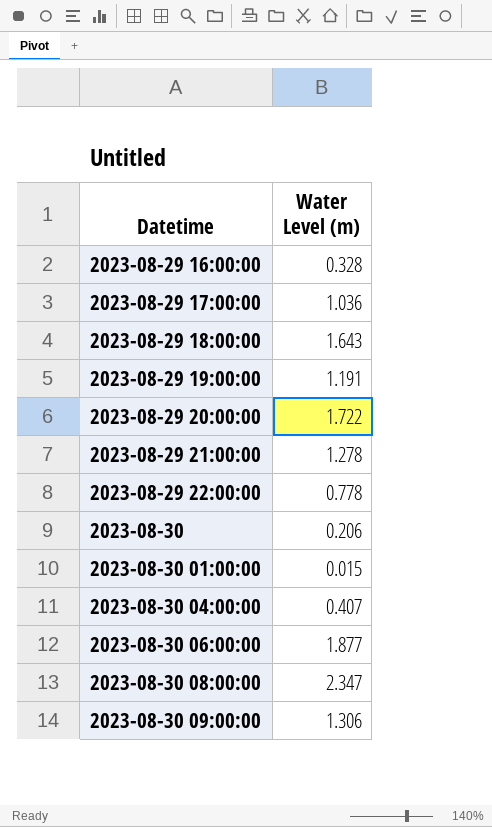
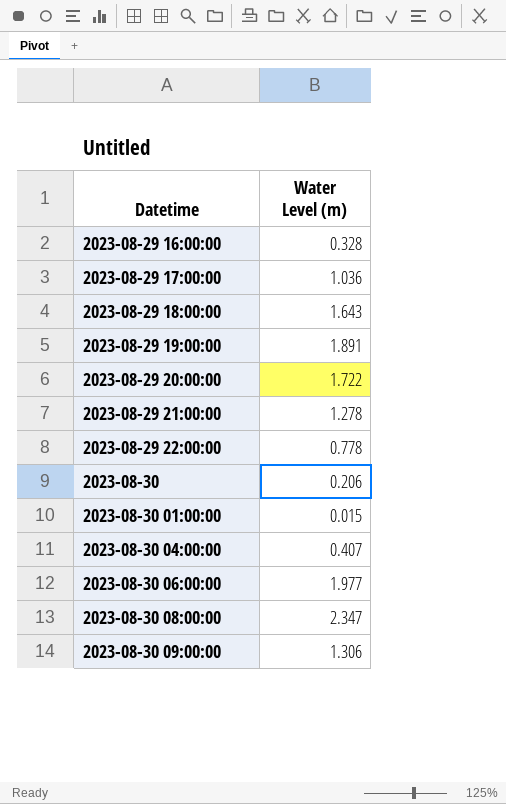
2023-08-29 19:00:00 | Water Level (m): 1.191 -> 1.891
2023-08-30 06:00:00 | Water Level (m): 1.877 -> 1.977

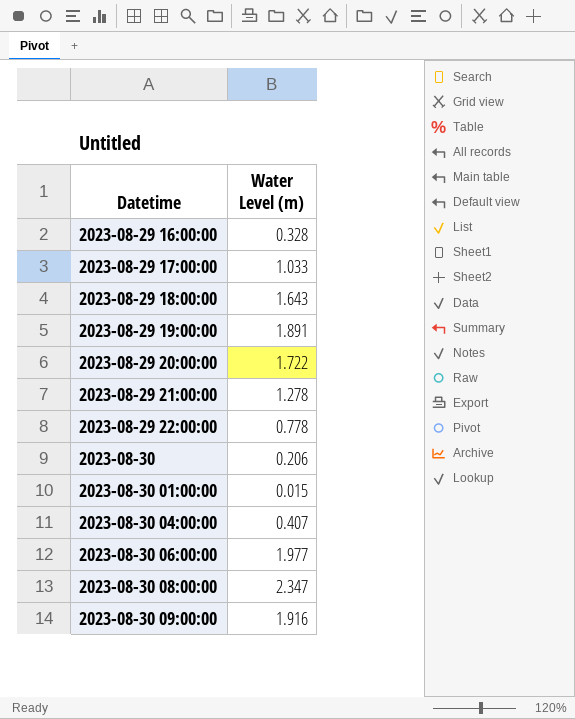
2023-08-29 17:00:00 | Water Level (m): 1.036 -> 1.033
2023-08-30 09:00:00 | Water Level (m): 1.306 -> 1.916

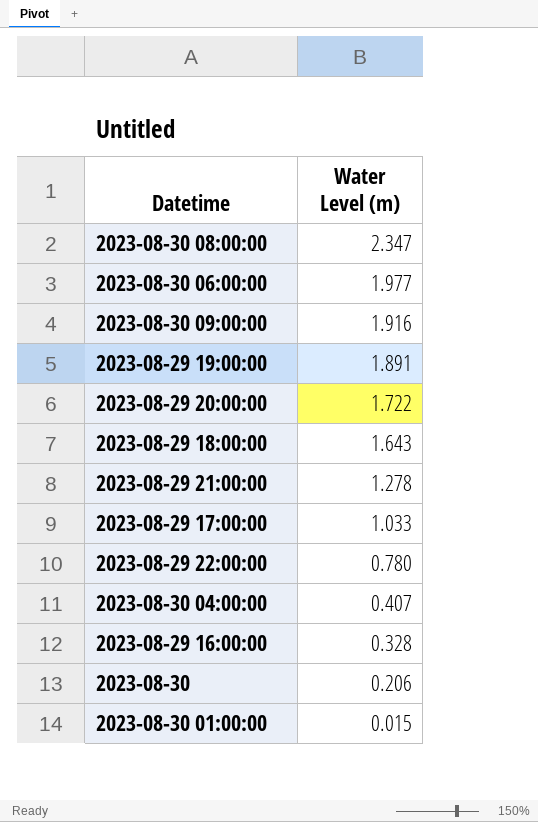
row order: Datetime ascending -> Water Level (m) descending
2023-08-29 22:00:00 | Water Level (m): 0.778 -> 0.780

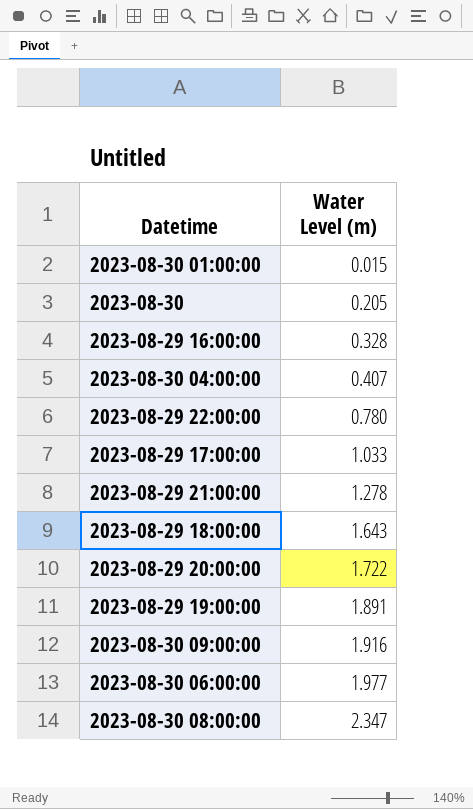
row order: Water Level (m) descending -> Water Level (m) ascending
2023-08-30 | Water Level (m): 0.206 -> 0.205

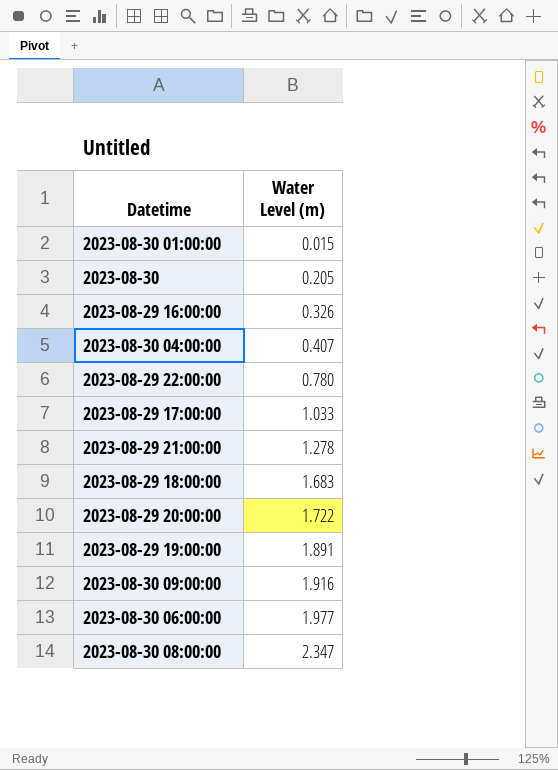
2023-08-29 16:00:00 | Water Level (m): 0.328 -> 0.326
2023-08-29 18:00:00 | Water Level (m): 1.643 -> 1.683

